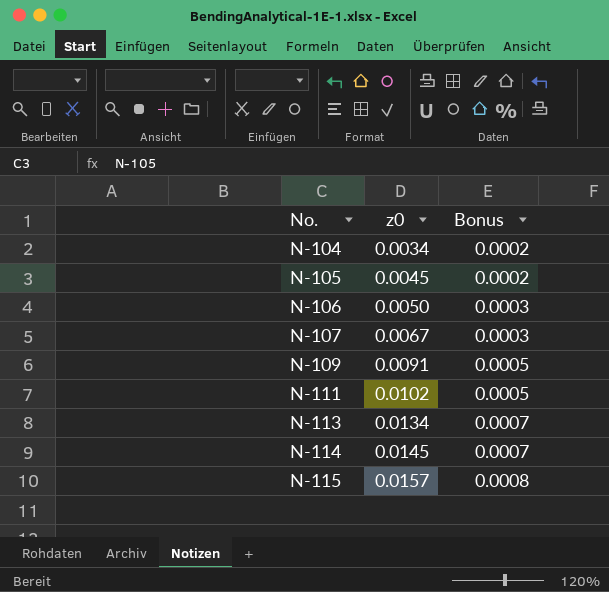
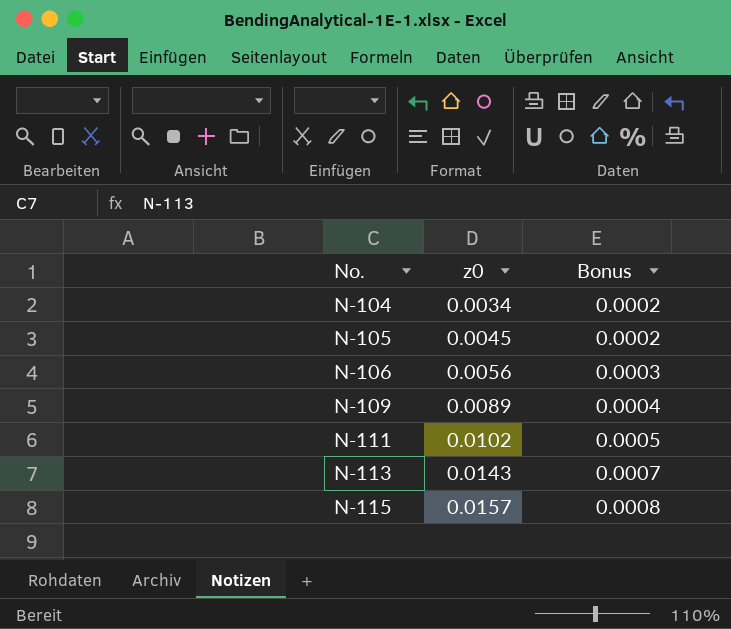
row N-107: 0.0067 | 0.0003 -> none
row N-114: 0.0145 | 0.0007 -> none
N-106 | z0: 0.0050 -> 0.0056
N-109 | z0: 0.0091 -> 0.0089
N-109 | Bonus: 0.0005 -> 0.0004
N-113 | z0: 0.0134 -> 0.0143

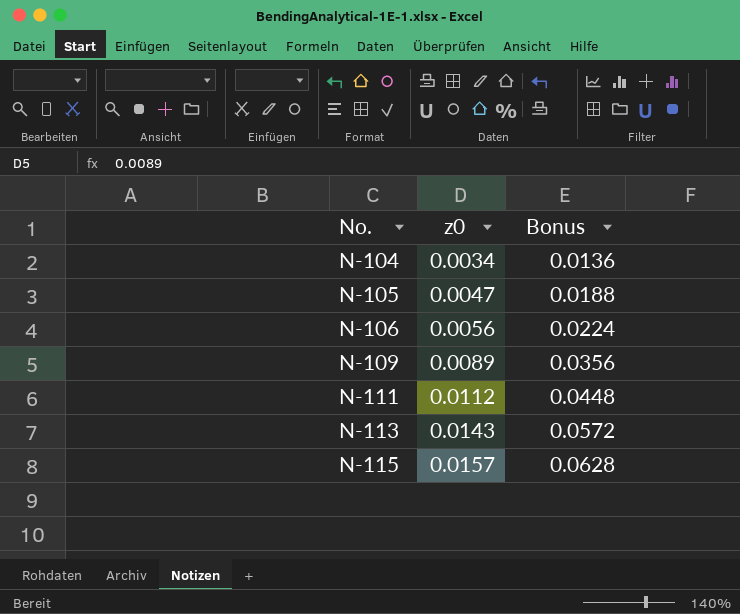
column Bonus | formula: [z0] * 0.05 -> [z0] * 4
N-105 | z0: 0.0045 -> 0.0047
N-111 | z0: 0.0102 -> 0.0112

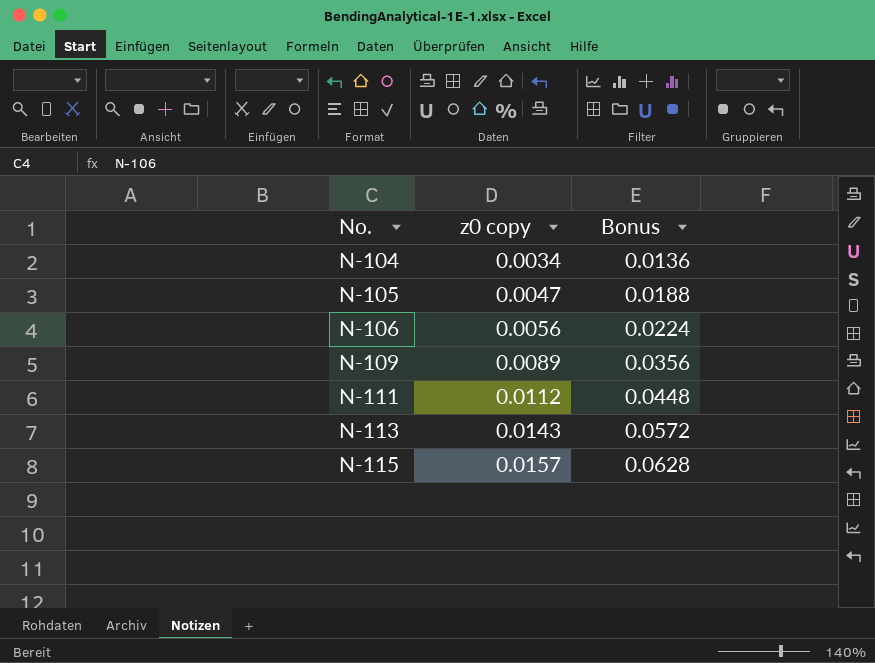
column name: z0 -> z0 copy

